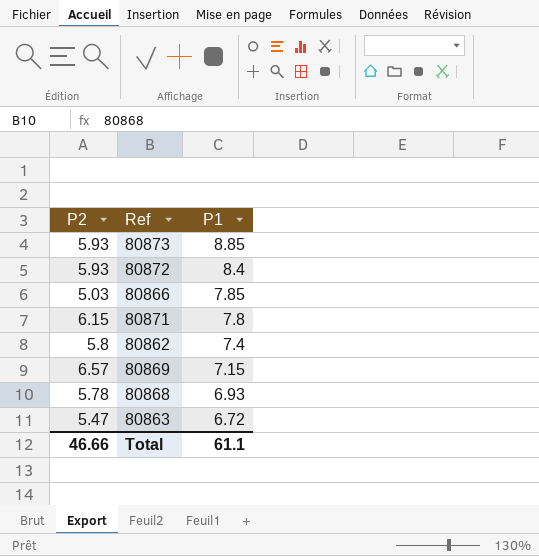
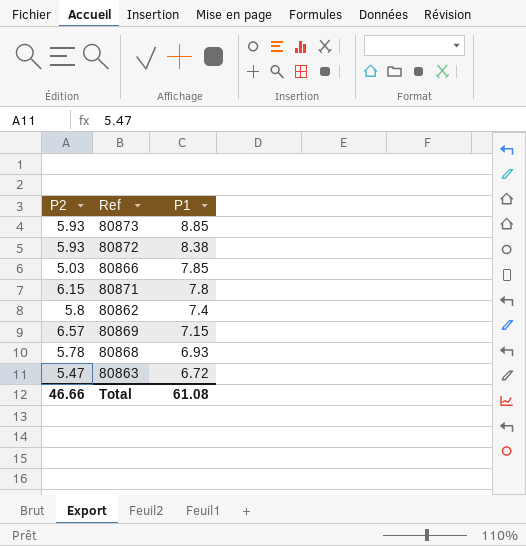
80872 | P1: 8.4 -> 8.38
Total | P1: 61.1 -> 61.08

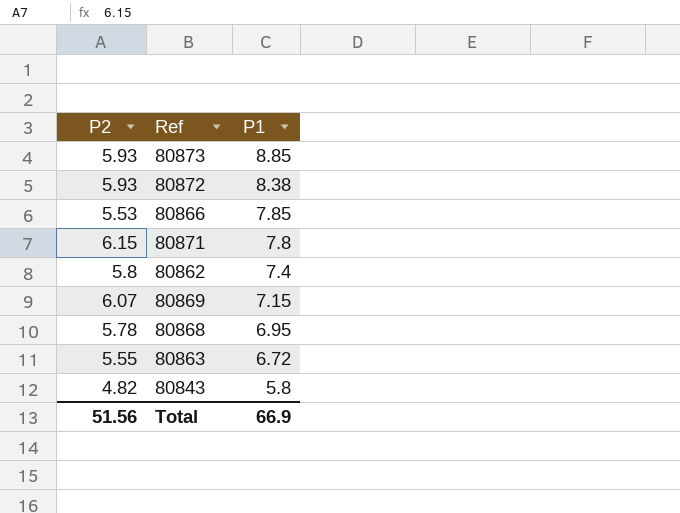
80866 | P2: 5.03 -> 5.53
80869 | P2: 6.57 -> 6.07
80868 | P1: 6.93 -> 6.95
80863 | P2: 5.47 -> 5.55
row 80843: none -> 4.82 | 5.8
Total | P2: 46.66 -> 51.56
Total | P1: 61.08 -> 66.9

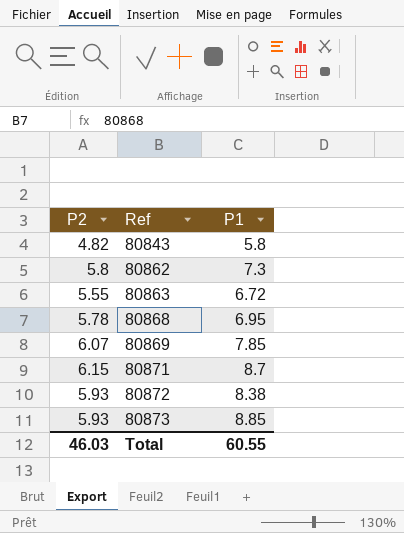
row order: P1 descending -> Ref ascending
row 80866: 5.53 | 7.85 -> none
80862 | P1: 7.4 -> 7.3
80869 | P1: 7.15 -> 7.85
80871 | P1: 7.8 -> 8.7
Total | P2: 51.56 -> 46.03
Total | P1: 66.9 -> 60.55

